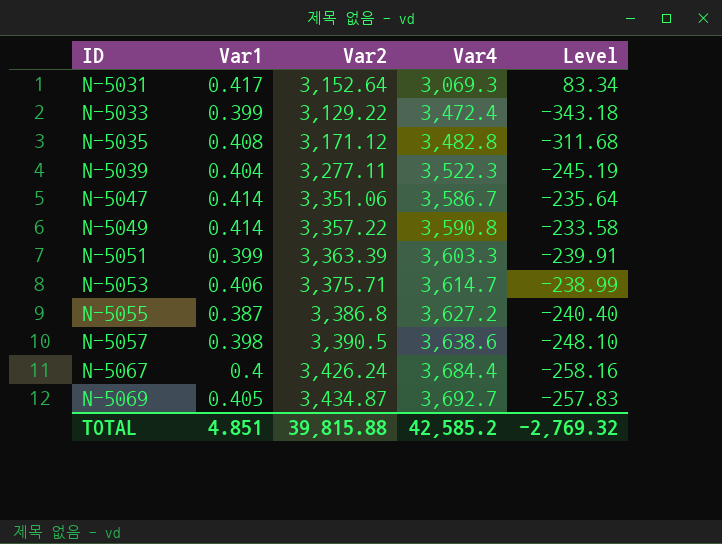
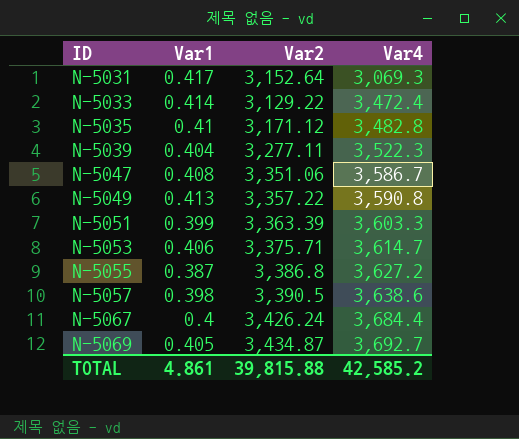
column Level | formula: [Var2] - [Var4] -> none
N-5033 | Var1: 0.399 -> 0.414
N-5035 | Var1: 0.408 -> 0.41
N-5047 | Var1: 0.414 -> 0.408
N-5049 | Var1: 0.414 -> 0.413
TOTAL | Var1: 4.851 -> 4.861

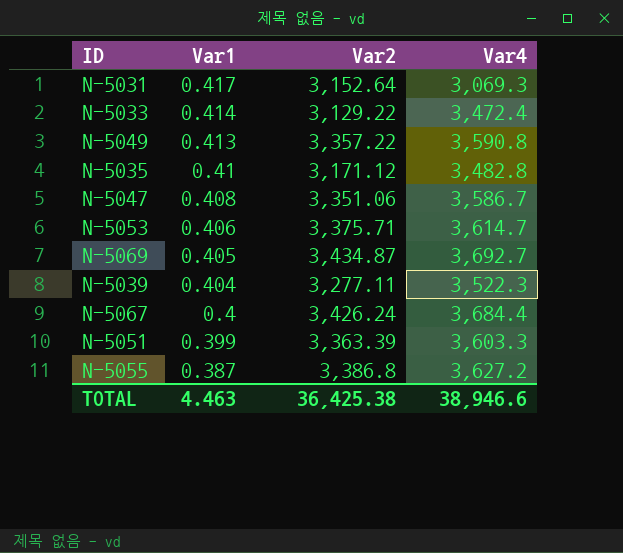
row order: ID ascending -> Var1 descending
row N-5057: 0.398 | 3,390.5 | 3,638.6 -> none
TOTAL | Var1: 4.861 -> 4.463
TOTAL | Var2: 39,815.88 -> 36,425.38
TOTAL | Var4: 42,585.2 -> 38,946.6

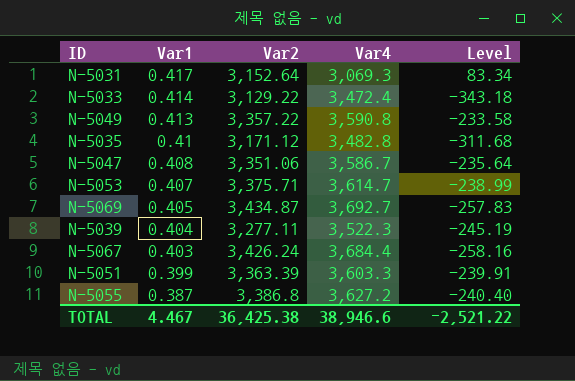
column Level | formula: none -> [Var2] - [Var4]
N-5053 | Var1: 0.406 -> 0.407
N-5067 | Var1: 0.4 -> 0.403
TOTAL | Var1: 4.463 -> 4.467

